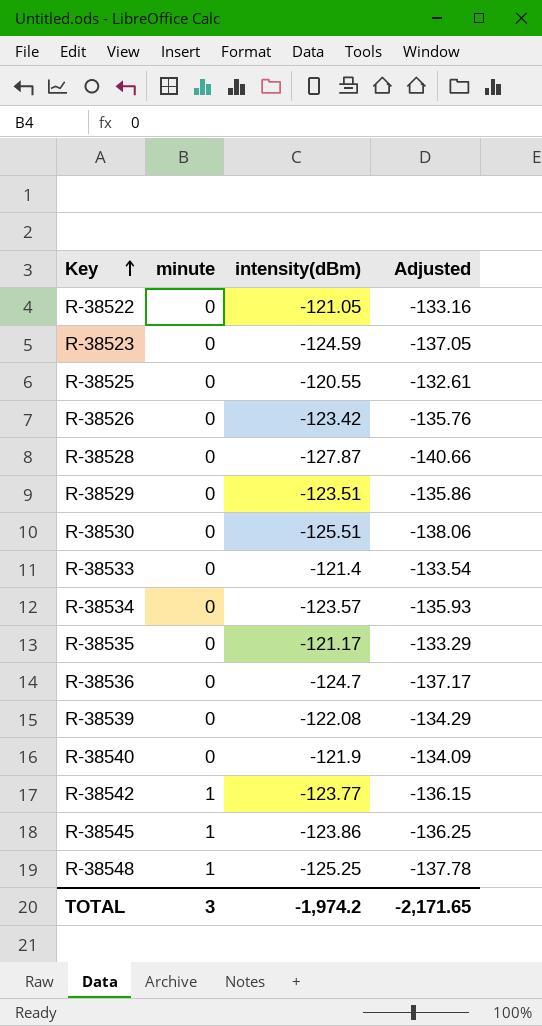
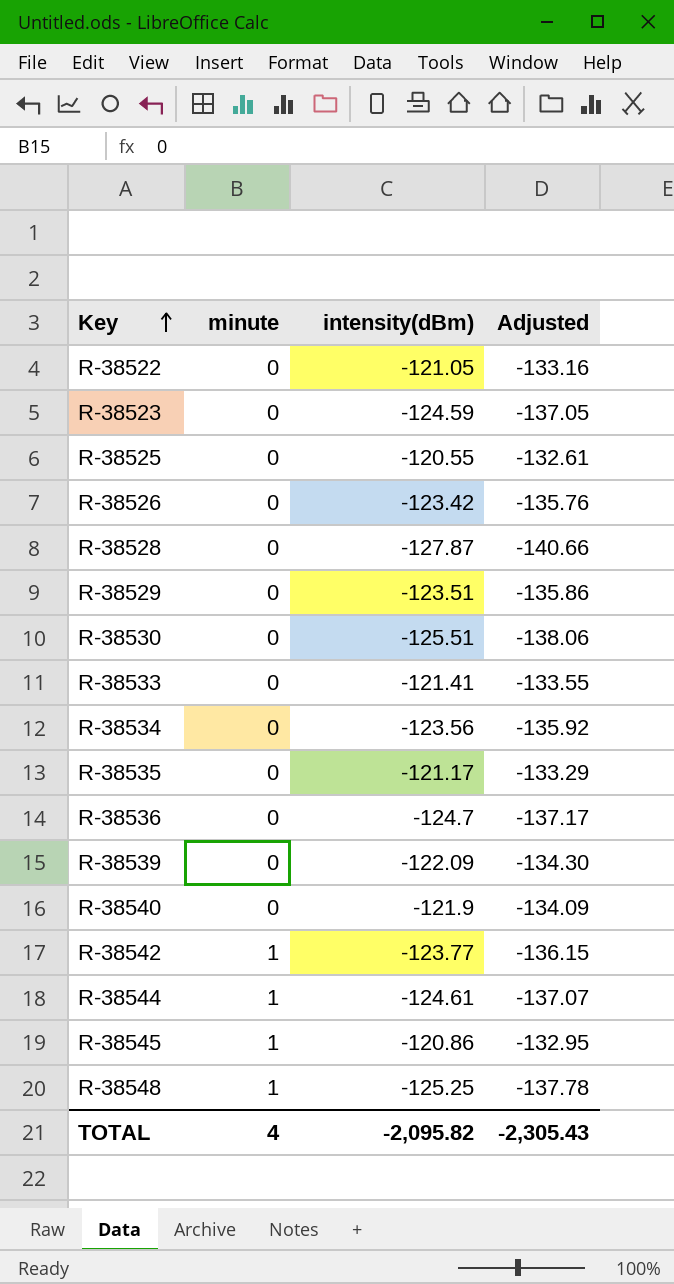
R-38533 | intensity(dBm): -121.4 -> -121.41
R-38533 | Adjusted: -133.54 -> -133.55
R-38534 | intensity(dBm): -123.57 -> -123.56
R-38534 | Adjusted: -135.93 -> -135.92
R-38539 | intensity(dBm): -122.08 -> -122.09
R-38539 | Adjusted: -134.29 -> -134.30
row R-38544: none -> 1 | -124.61 | -137.07
R-38545 | intensity(dBm): -123.86 -> -120.86
R-38545 | Adjusted: -136.25 -> -132.95
TOTAL | minute: 3 -> 4
TOTAL | intensity(dBm): -1,974.2 -> -2,095.82
TOTAL | Adjusted: -2,171.65 -> -2,305.43

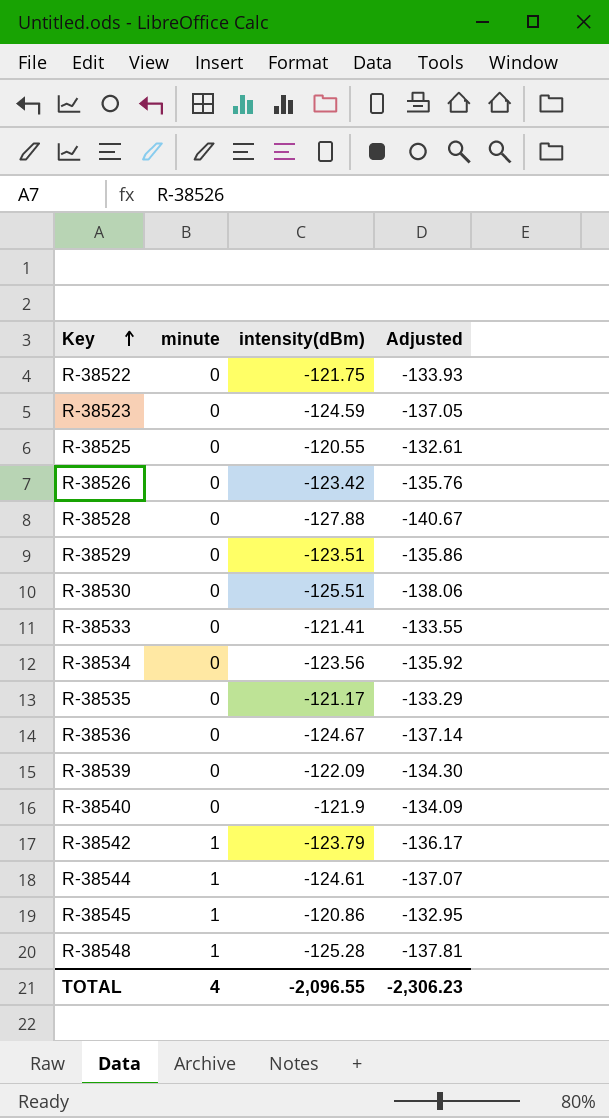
R-38522 | intensity(dBm): -121.05 -> -121.75
R-38522 | Adjusted: -133.16 -> -133.93
R-38528 | intensity(dBm): -127.87 -> -127.88
R-38528 | Adjusted: -140.66 -> -140.67
R-38536 | intensity(dBm): -124.7 -> -124.67
R-38536 | Adjusted: -137.17 -> -137.14
R-38542 | intensity(dBm): -123.77 -> -123.79
R-38542 | Adjusted: -136.15 -> -136.17
R-38548 | intensity(dBm): -125.25 -> -125.28
R-38548 | Adjusted: -137.78 -> -137.81
TOTAL | intensity(dBm): -2,095.82 -> -2,096.55
TOTAL | Adjusted: -2,305.43 -> -2,306.23

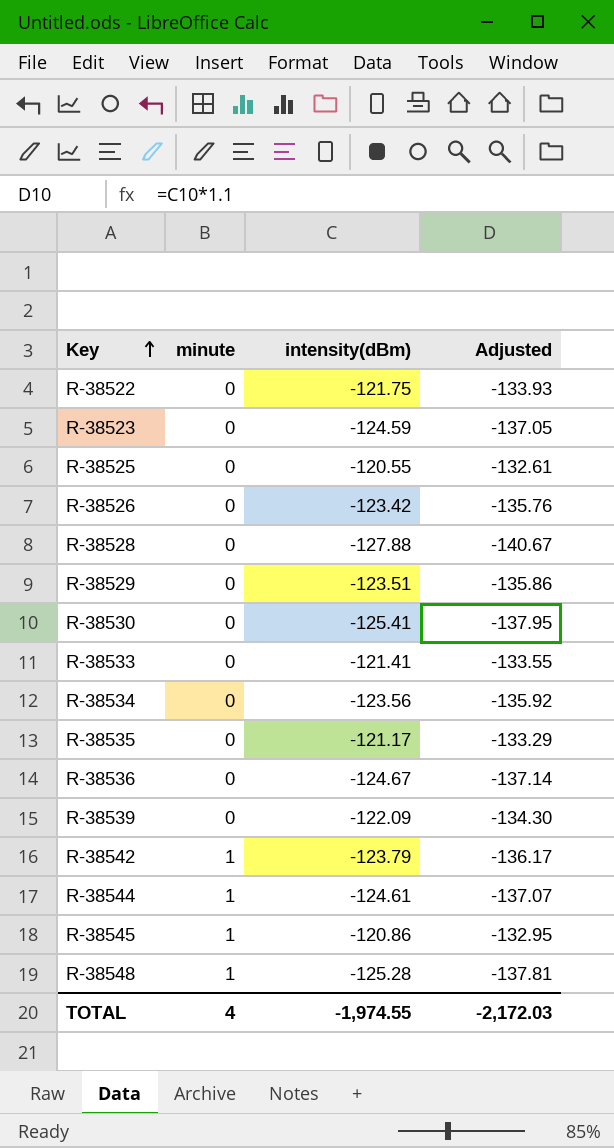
row R-38540: 0 | -121.9 | -134.09 -> none
R-38530 | intensity(dBm): -125.51 -> -125.41
R-38530 | Adjusted: -138.06 -> -137.95
TOTAL | intensity(dBm): -2,096.55 -> -1,974.55
TOTAL | Adjusted: -2,306.23 -> -2,172.03

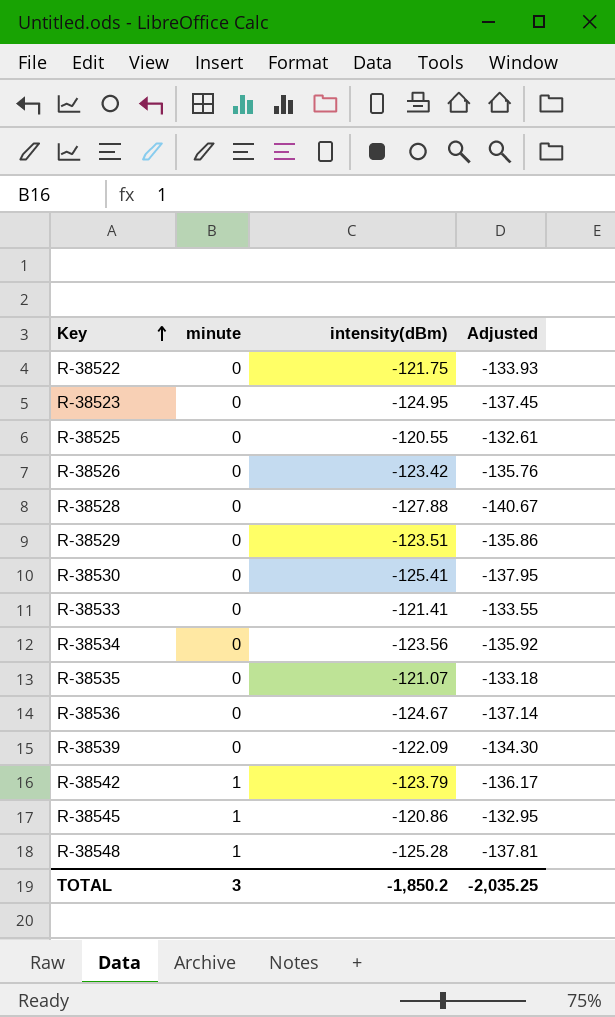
row R-38544: 1 | -124.61 | -137.07 -> none
R-38523 | intensity(dBm): -124.59 -> -124.95
R-38523 | Adjusted: -137.05 -> -137.45
R-38535 | intensity(dBm): -121.17 -> -121.07
R-38535 | Adjusted: -133.29 -> -133.18
TOTAL | minute: 4 -> 3
TOTAL | intensity(dBm): -1,974.55 -> -1,850.2
TOTAL | Adjusted: -2,172.03 -> -2,035.25

